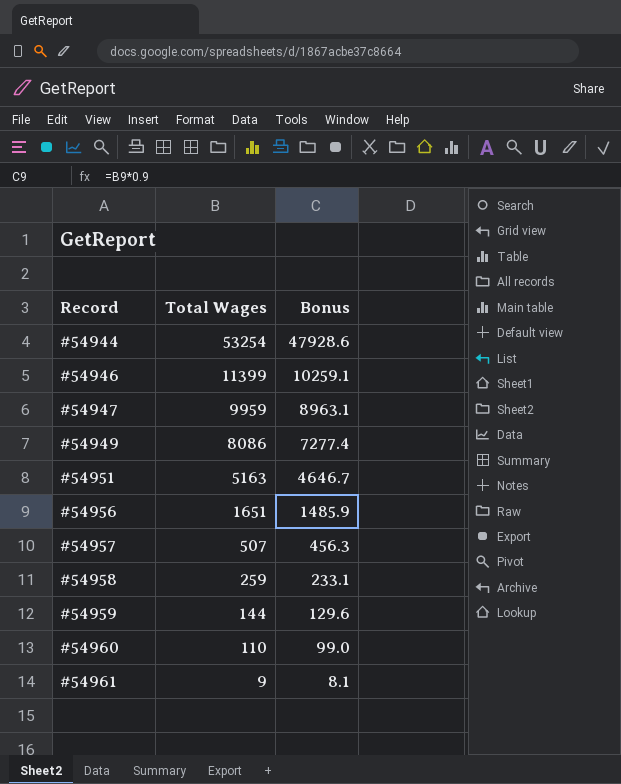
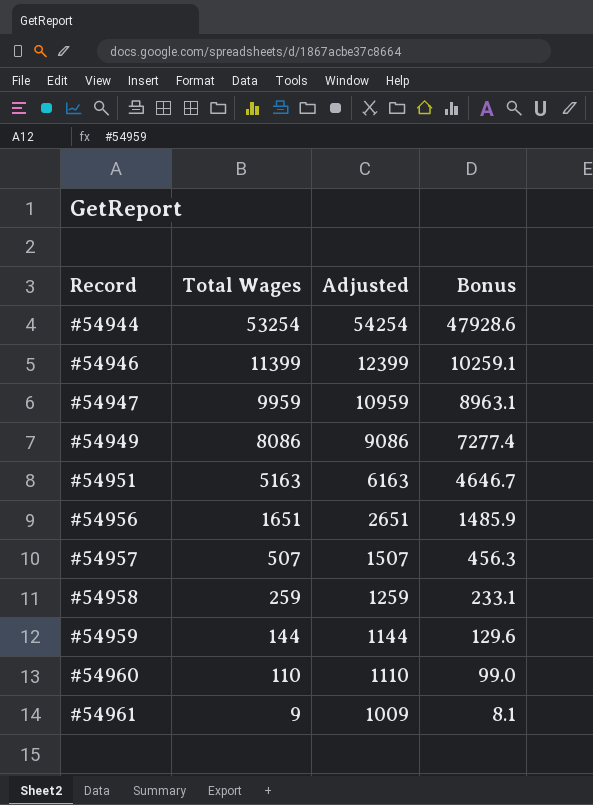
column Adjusted | formula: none -> [Total Wages] + 1000

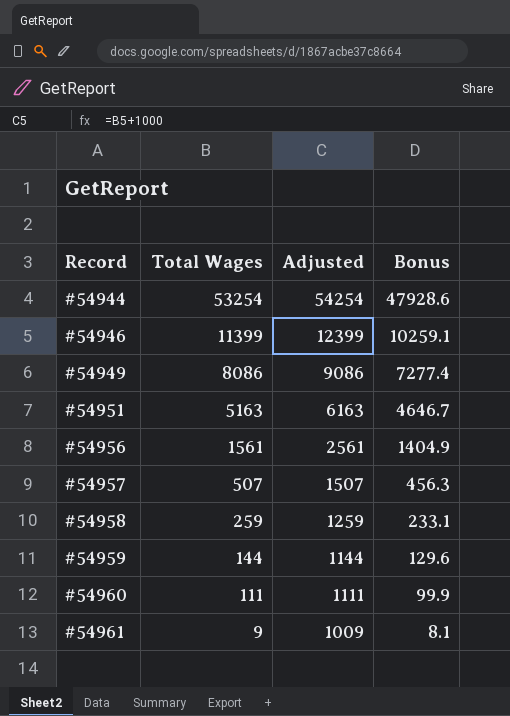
row #54947: 9959 | 10959 | 8963.1 -> none
#54956 | Total Wages: 1651 -> 1561
#54956 | Adjusted: 2651 -> 2561
#54956 | Bonus: 1485.9 -> 1404.9
#54960 | Total Wages: 110 -> 111
#54960 | Adjusted: 1110 -> 1111
#54960 | Bonus: 99.0 -> 99.9

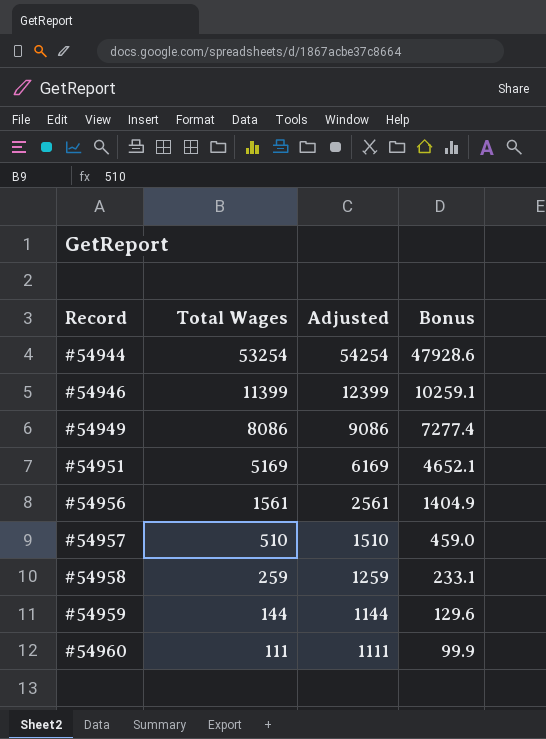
row #54961: 9 | 1009 | 8.1 -> none
#54951 | Total Wages: 5163 -> 5169
#54951 | Adjusted: 6163 -> 6169
#54951 | Bonus: 4646.7 -> 4652.1
#54957 | Total Wages: 507 -> 510
#54957 | Adjusted: 1507 -> 1510
#54957 | Bonus: 456.3 -> 459.0

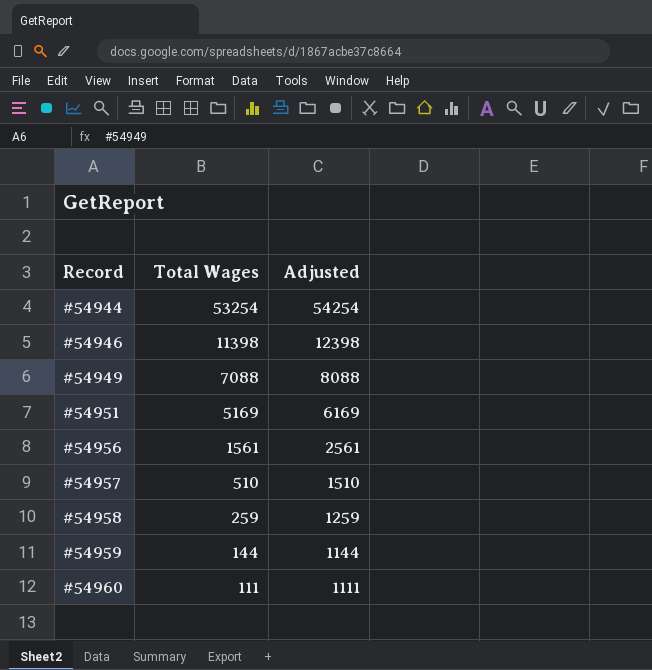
column Bonus | formula: [Total Wages] * 0.9 -> none
#54946 | Total Wages: 11399 -> 11398
#54946 | Adjusted: 12399 -> 12398
#54949 | Total Wages: 8086 -> 7088
#54949 | Adjusted: 9086 -> 8088

